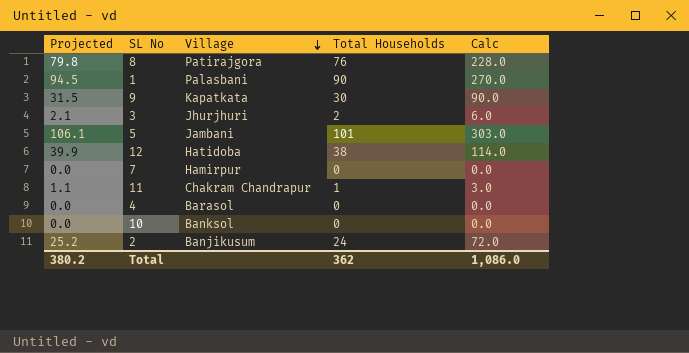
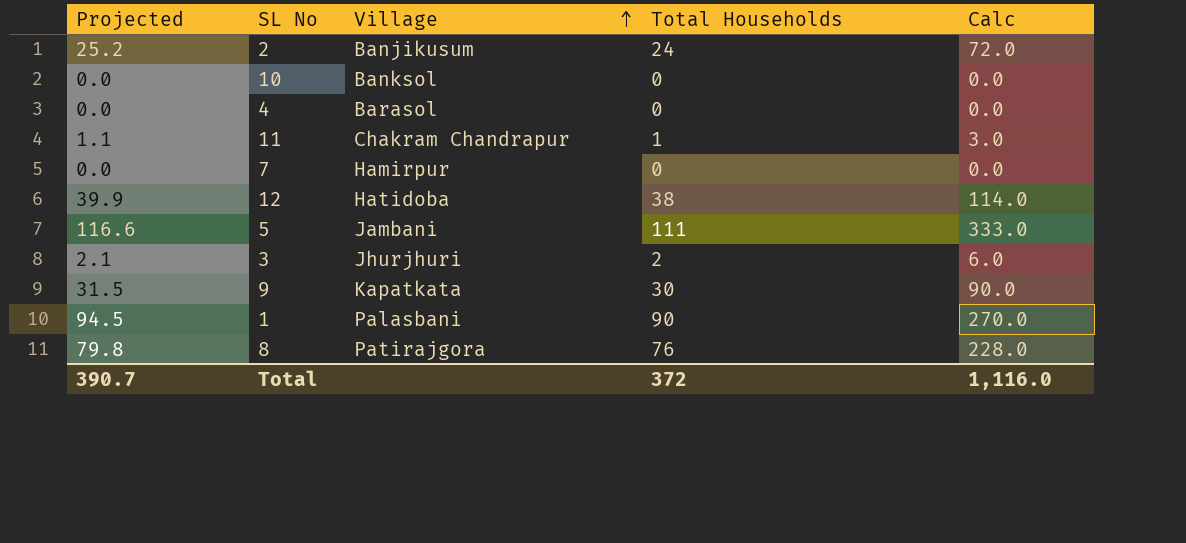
row order: Village descending -> Village ascending
5 | Projected: 106.1 -> 116.6
5 | Total Households: 101 -> 111
5 | Calc: 303.0 -> 333.0
Total | Projected: 380.2 -> 390.7
Total | Total Households: 362 -> 372
Total | Calc: 1,086.0 -> 1,116.0

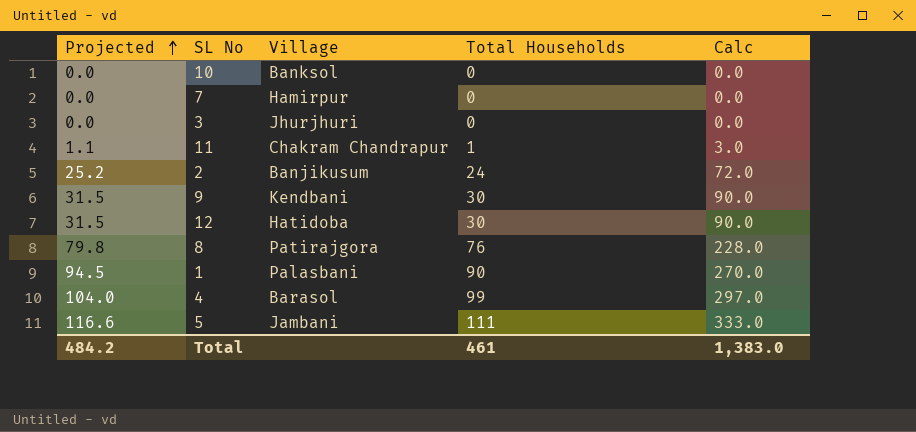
row order: Village ascending -> Projected ascending
3 | Projected: 2.1 -> 0.0
3 | Total Households: 2 -> 0
3 | Calc: 6.0 -> 0.0
9 | Village: Kapatkata -> Kendbani
12 | Projected: 39.9 -> 31.5
12 | Total Households: 38 -> 30
12 | Calc: 114.0 -> 90.0
4 | Projected: 0.0 -> 104.0
4 | Total Households: 0 -> 99
4 | Calc: 0.0 -> 297.0
Total | Projected: 390.7 -> 484.2
Total | Total Households: 372 -> 461
Total | Calc: 1,116.0 -> 1,383.0

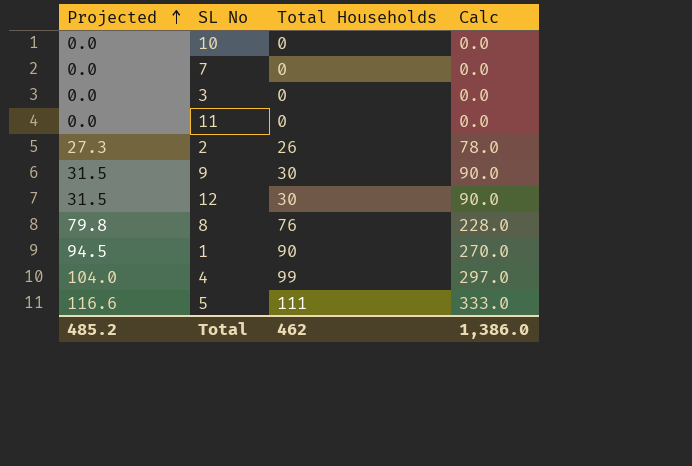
column Village | position: 3 -> none
11 | Projected: 1.1 -> 0.0
11 | Total Households: 1 -> 0
11 | Calc: 3.0 -> 0.0
2 | Projected: 25.2 -> 27.3
2 | Total Households: 24 -> 26
2 | Calc: 72.0 -> 78.0
Total | Projected: 484.2 -> 485.2
Total | Total Households: 461 -> 462
Total | Calc: 1,383.0 -> 1,386.0

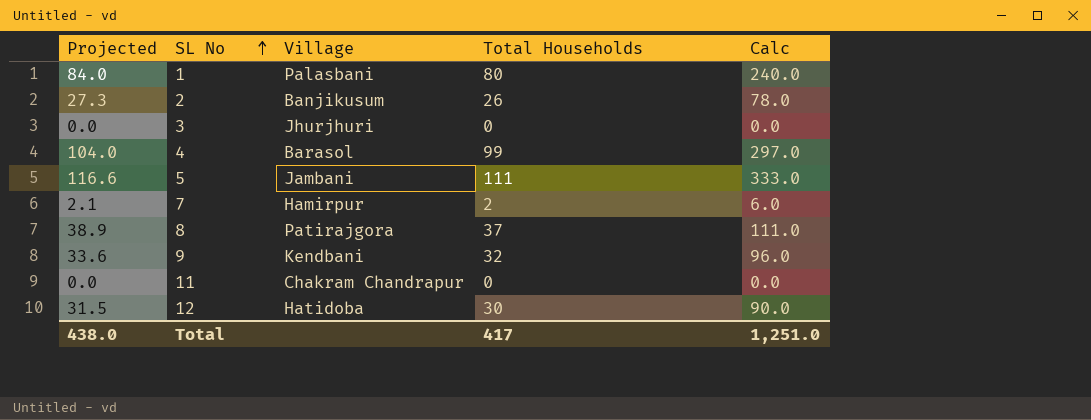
row order: Projected ascending -> SL No ascending
column Village | position: none -> 3
row 10: 0.0 | 0 | 0.0 -> none
1 | Projected: 94.5 -> 84.0
1 | Total Households: 90 -> 80
1 | Calc: 270.0 -> 240.0
7 | Projected: 0.0 -> 2.1
7 | Total Households: 0 -> 2
7 | Calc: 0.0 -> 6.0
8 | Projected: 79.8 -> 38.9
8 | Total Households: 76 -> 37
8 | Calc: 228.0 -> 111.0
9 | Projected: 31.5 -> 33.6
9 | Total Households: 30 -> 32
9 | Calc: 90.0 -> 96.0
Total | Projected: 485.2 -> 438.0
Total | Total Households: 462 -> 417
Total | Calc: 1,386.0 -> 1,251.0

